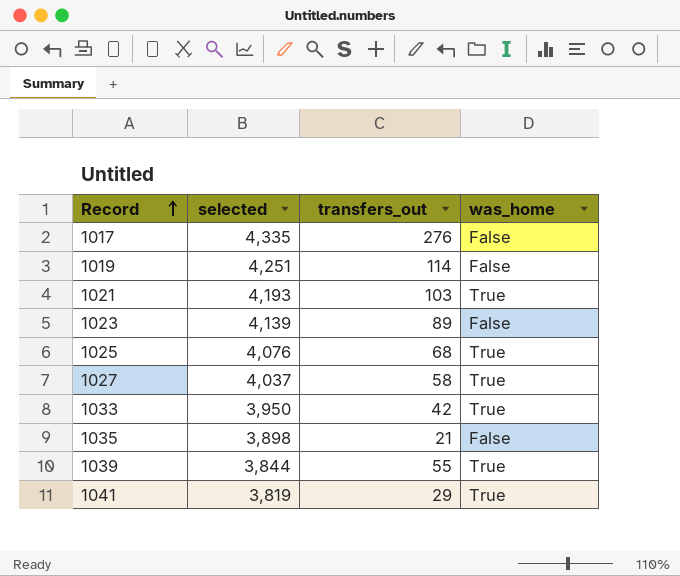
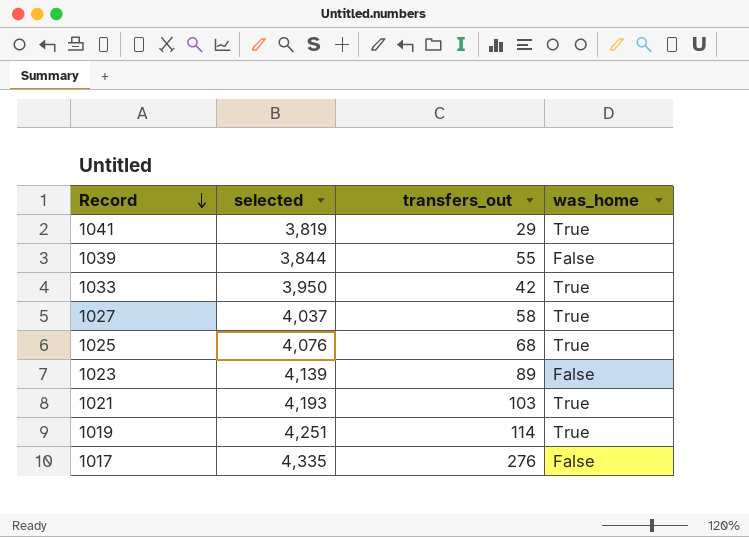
row order: Record ascending -> Record descending
row 1035: 3,898 | 21 | False -> none
1039 | was_home: True -> False
1019 | was_home: False -> True

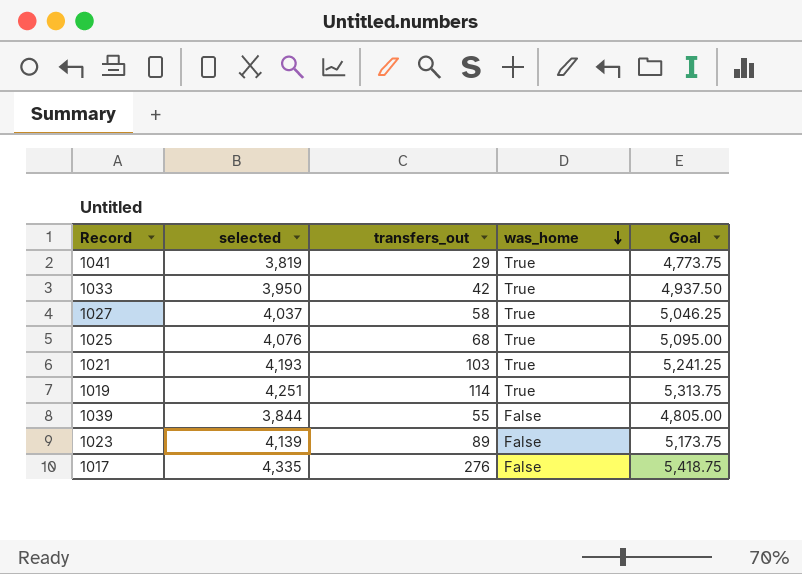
row order: Record descending -> was_home descending
column Goal | formula: none -> [selected] * 1.25

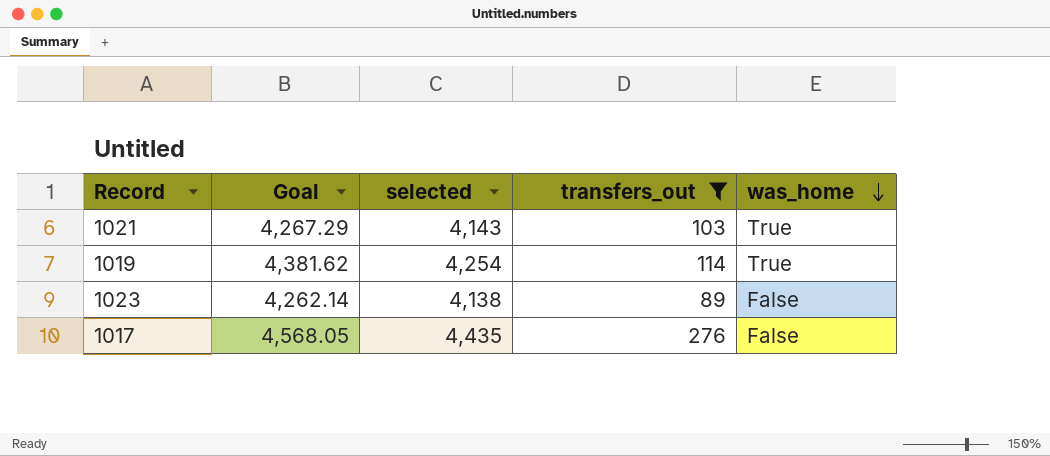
filter: none -> transfers_out >= 89
column Goal | formula: [selected] * 1.25 -> [selected] * 1.03
column Goal | position: 5 -> 2
1021 | selected: 4,193 -> 4,143
1019 | selected: 4,251 -> 4,254
1023 | selected: 4,139 -> 4,138
1017 | selected: 4,335 -> 4,435

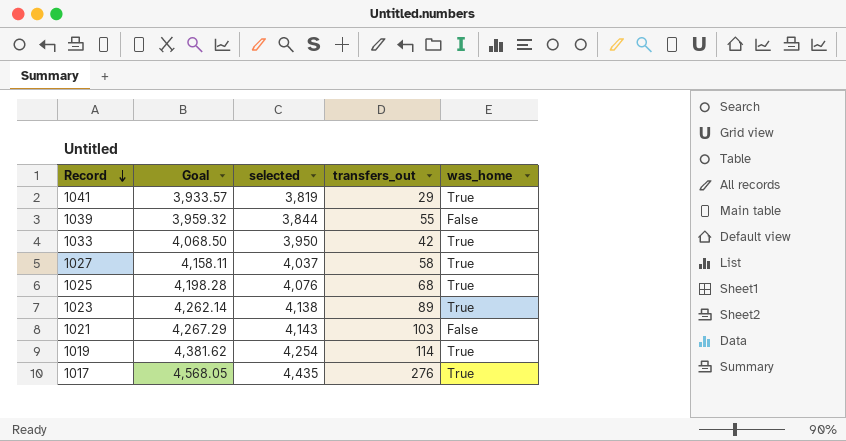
filter: transfers_out >= 89 -> none
row order: was_home descending -> Record descending
1023 | was_home: False -> True
1021 | was_home: True -> False
1017 | was_home: False -> True

